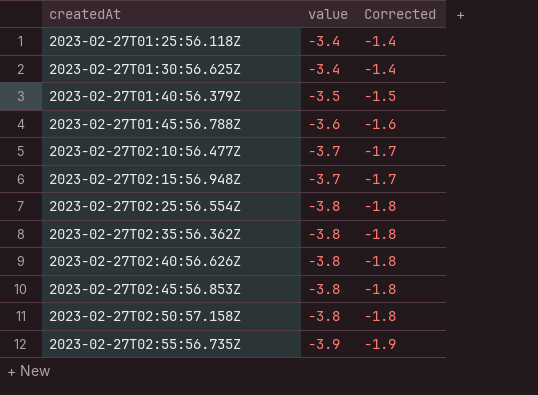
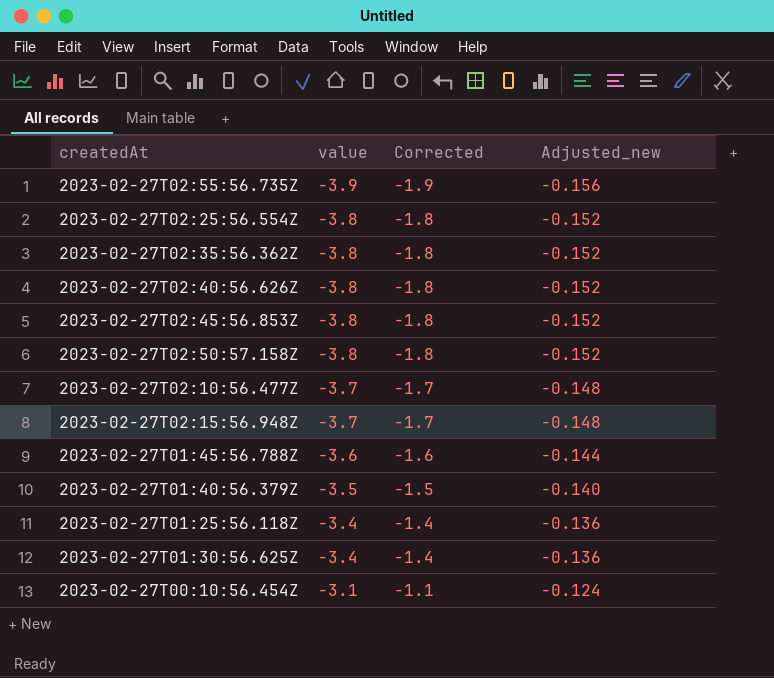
row order: createdAt ascending -> value ascending
column Adjusted_new | formula: none -> [value] * 0.04
row 2023-02-27T00:10:56.454Z: none -> -3.1 | -1.1 | -0.124

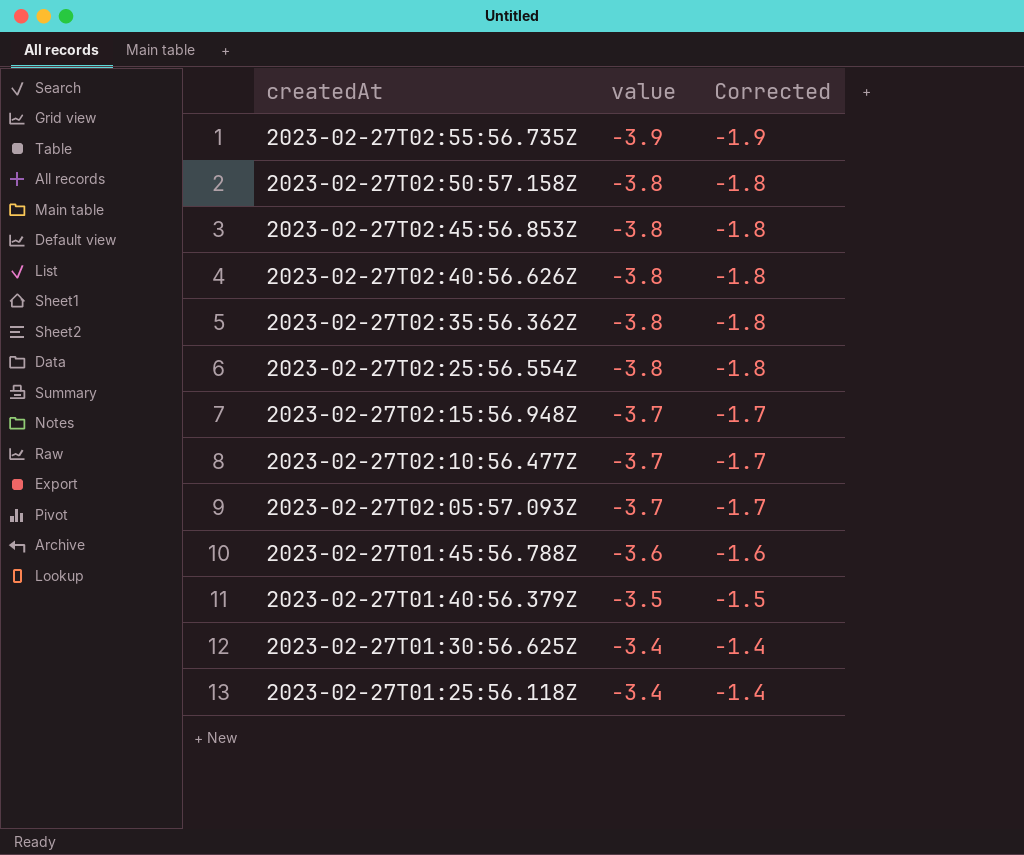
row order: value ascending -> createdAt descending
column Adjusted_new | formula: [value] * 0.04 -> none
row 2023-02-27T00:10:56.454Z: -3.1 | -1.1 | -0.124 -> none
row 2023-02-27T02:05:57.093Z: none -> -3.7 | -1.7

